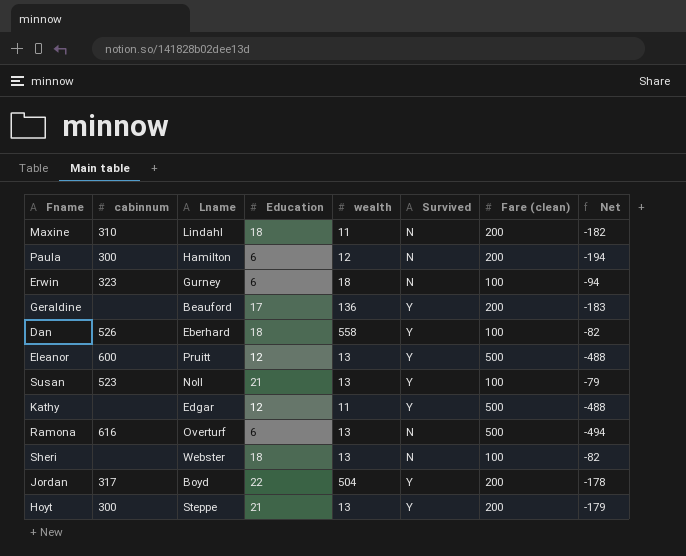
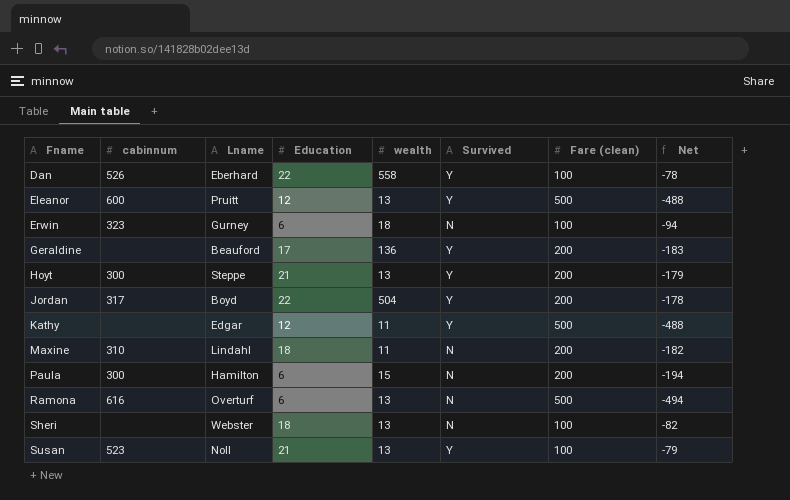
row order: none -> Fname ascending
Dan | Education: 18 -> 22
Dan | Net: -82 -> -78
Paula | wealth: 12 -> 15

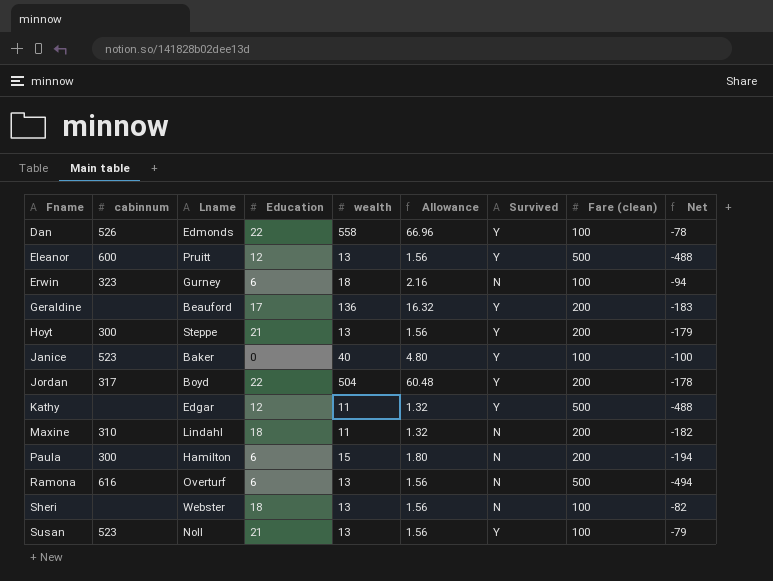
column Allowance | formula: none -> [wealth] * 0.12
Dan | Lname: Eberhard -> Edmonds
row Janice: none -> 523 | Baker | 0 | 40 | 4.80 | Y | 100 | -100

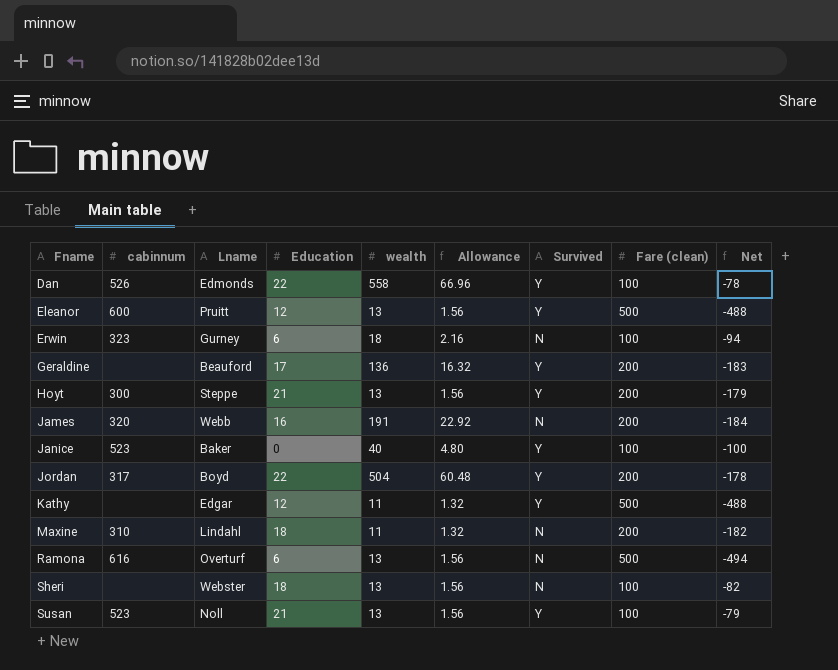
row Paula: 300 | Hamilton | 6 | 15 | 1.80 | N | 200 | -194 -> none
row James: none -> 320 | Webb | 16 | 191 | 22.92 | N | 200 | -184

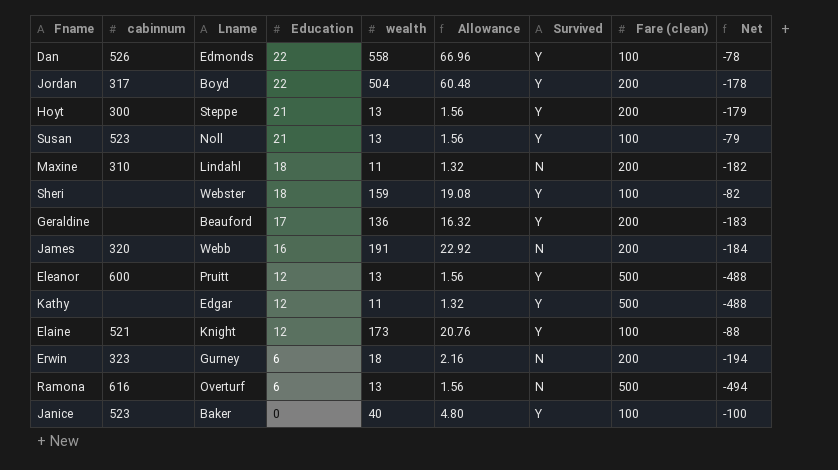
row order: Fname ascending -> Education descending
Sheri | wealth: 13 -> 159
Sheri | Allowance: 1.56 -> 19.08
Sheri | Survived: N -> Y
row Elaine: none -> 521 | Knight | 12 | 173 | 20.76 | Y | 100 | -88
Erwin | Fare (clean): 100 -> 200
Erwin | Net: -94 -> -194

